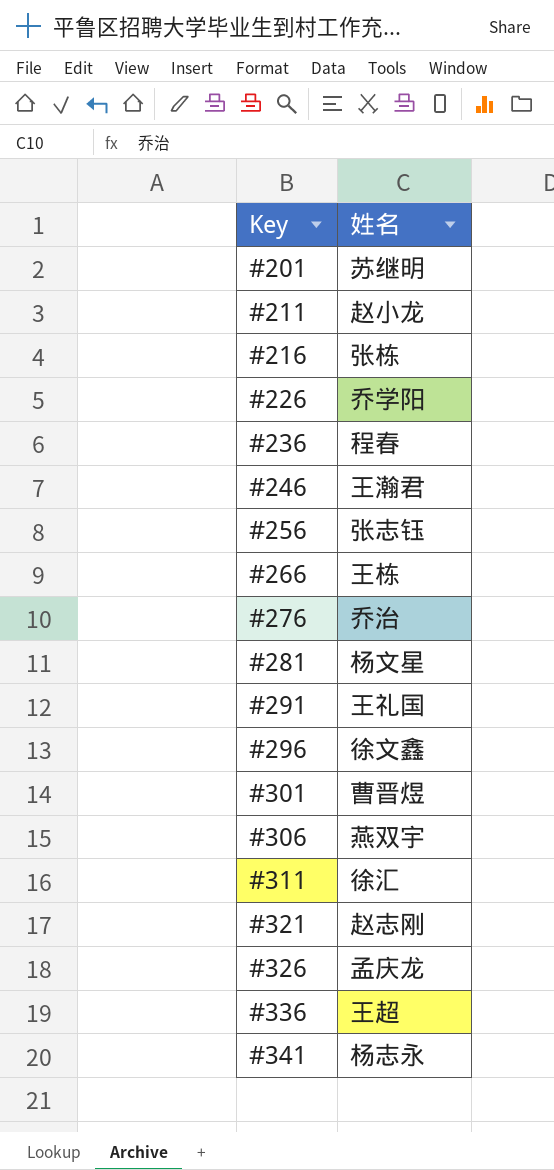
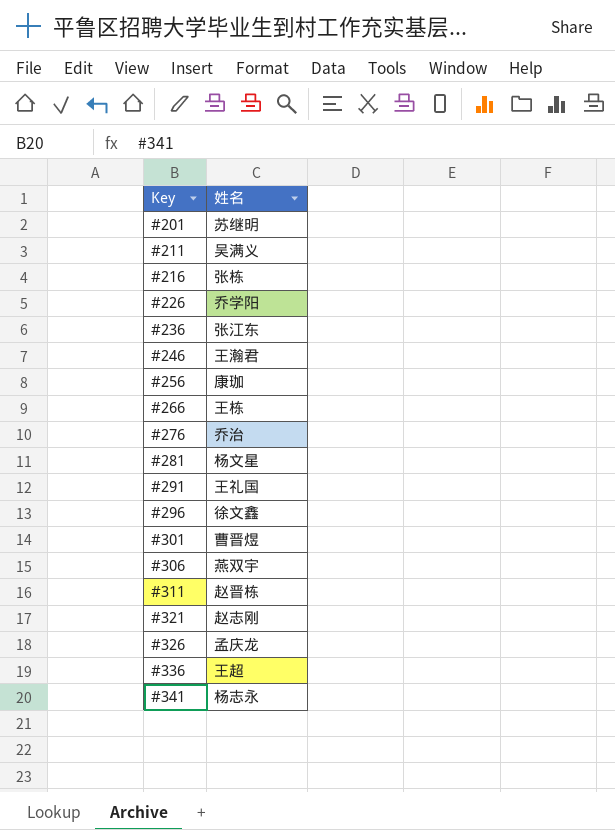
#211 | 姓名: 赵小龙 -> 吴满义
#236 | 姓名: 程春 -> 张江东
#256 | 姓名: 张志钰 -> 康珈
#311 | 姓名: 徐汇 -> 赵晋栋

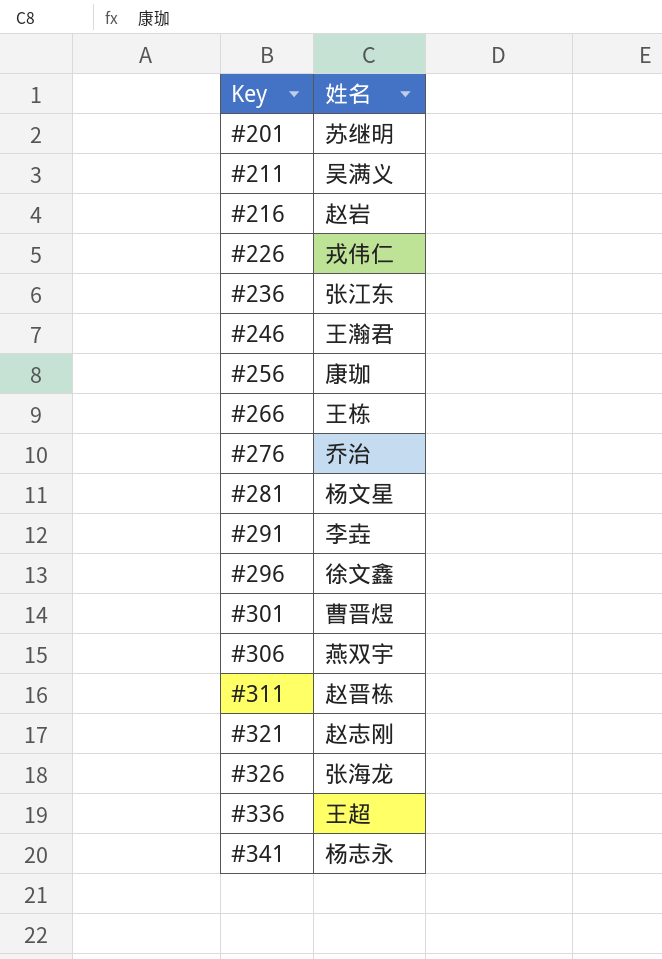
#216 | 姓名: 张栋 -> 赵岩
#226 | 姓名: 乔学阳 -> 戎伟仁
#291 | 姓名: 王礼国 -> 李垚
#326 | 姓名: 孟庆龙 -> 张海龙

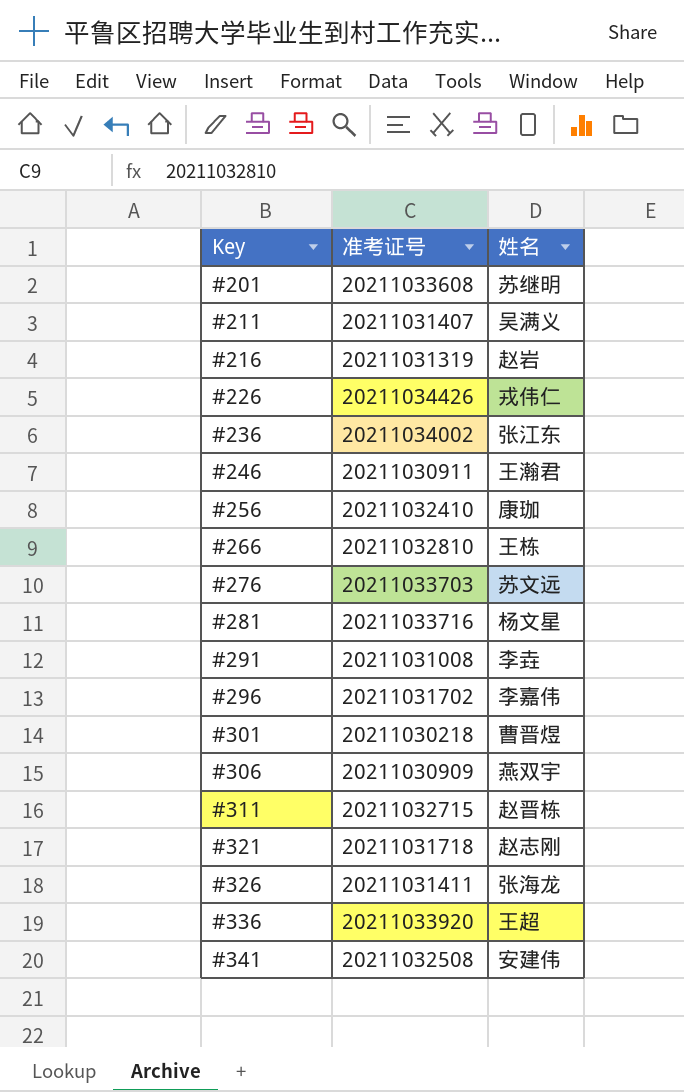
column 准考证号 | position: none -> 2
#276 | 姓名: 乔治 -> 苏文远
#296 | 姓名: 徐文鑫 -> 李嘉伟
#341 | 姓名: 杨志永 -> 安建伟

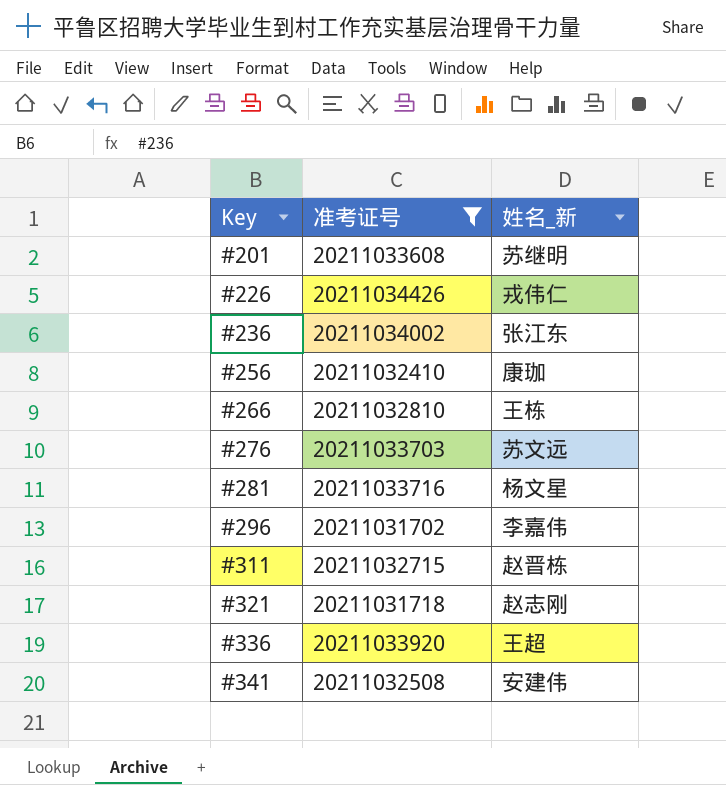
filter: none -> 准考证号 >= 20211031702
column name: 姓名 -> 姓名_新

